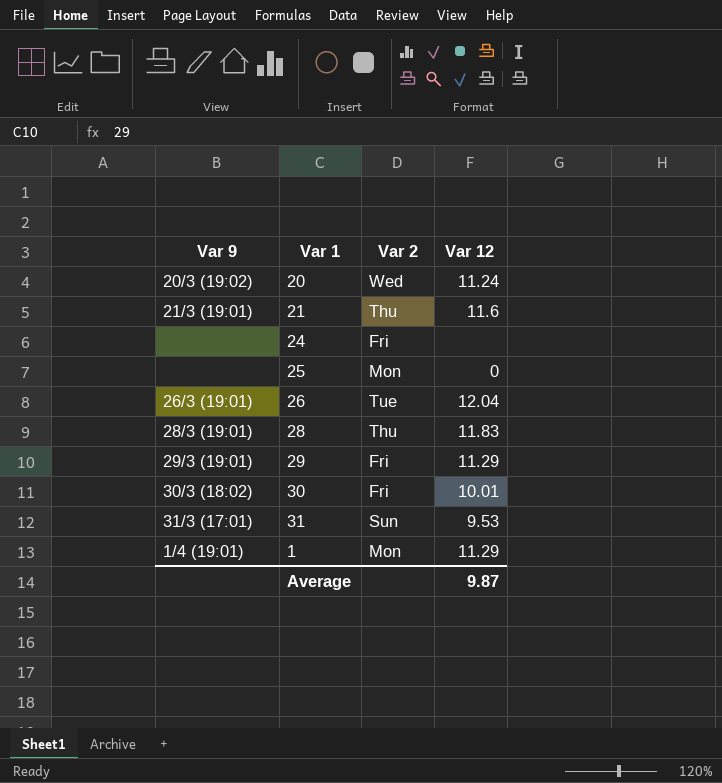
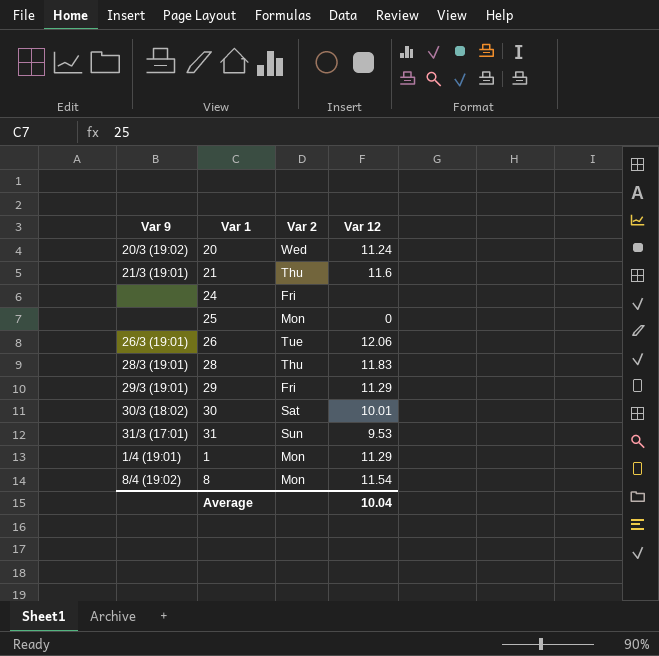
26 | Var 12: 12.04 -> 12.06
30 | Var 2: Fri -> Sat
row 8: none -> 8/4 (19:02) | Mon | 11.54
Average | Var 12: 9.87 -> 10.04

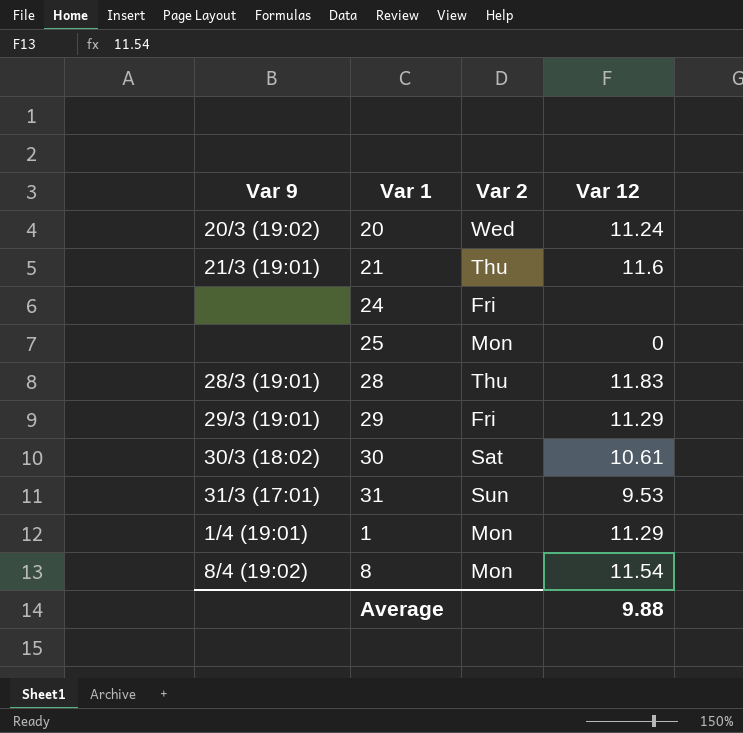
row 26: 26/3 (19:01) | Tue | 12.06 -> none
30 | Var 12: 10.01 -> 10.61
Average | Var 12: 10.04 -> 9.88

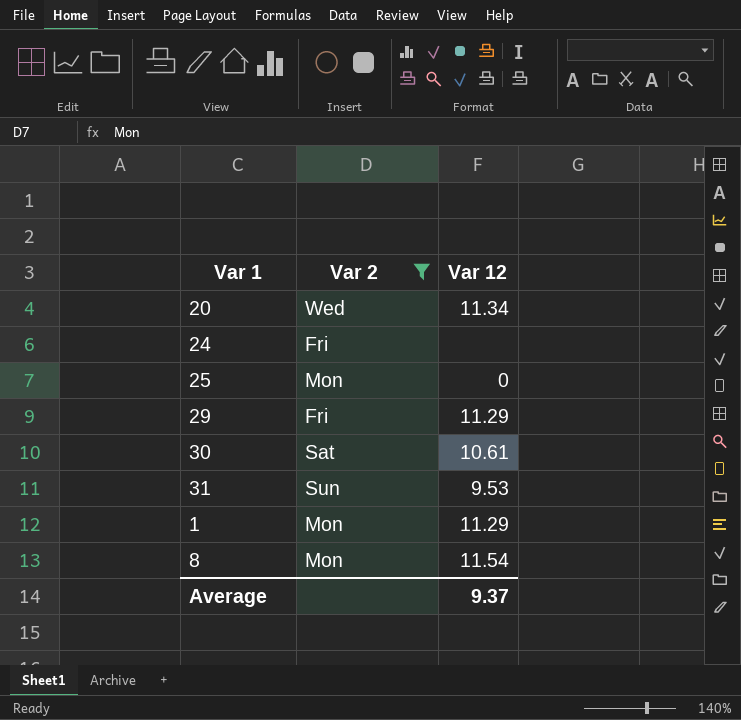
filter: none -> Var 2 != Thu
column Var 9 | position: 1 -> none
20 | Var 12: 11.24 -> 11.34
Average | Var 12: 9.88 -> 9.37

